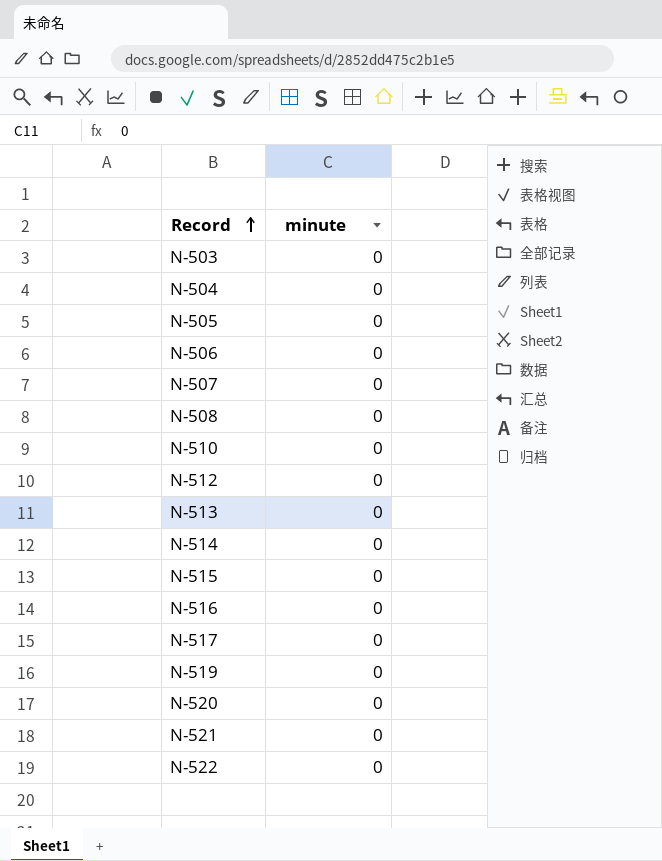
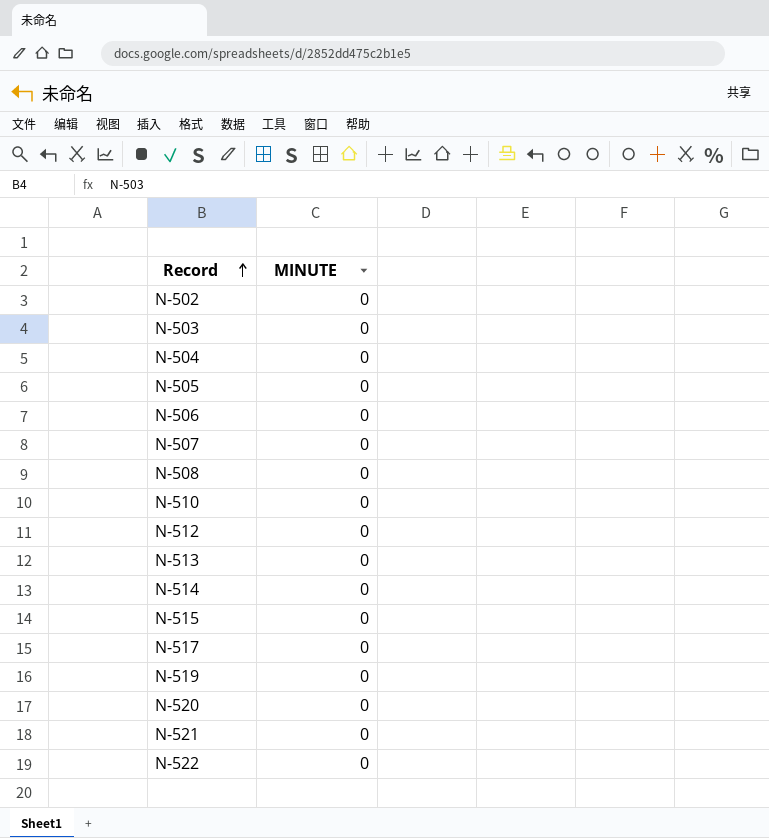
column name: minute -> MINUTE
row N-516: 0 -> none
row N-502: none -> 0

